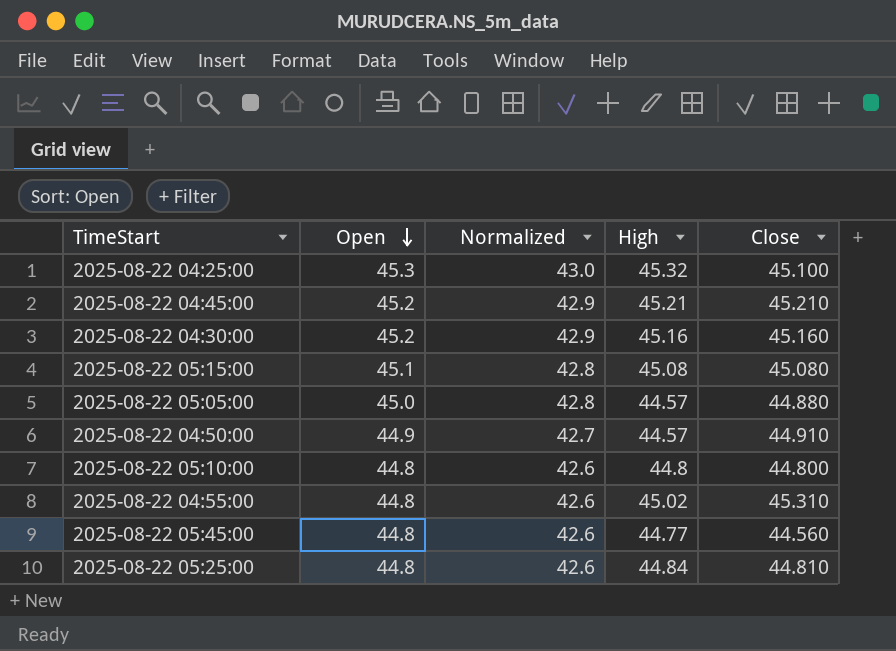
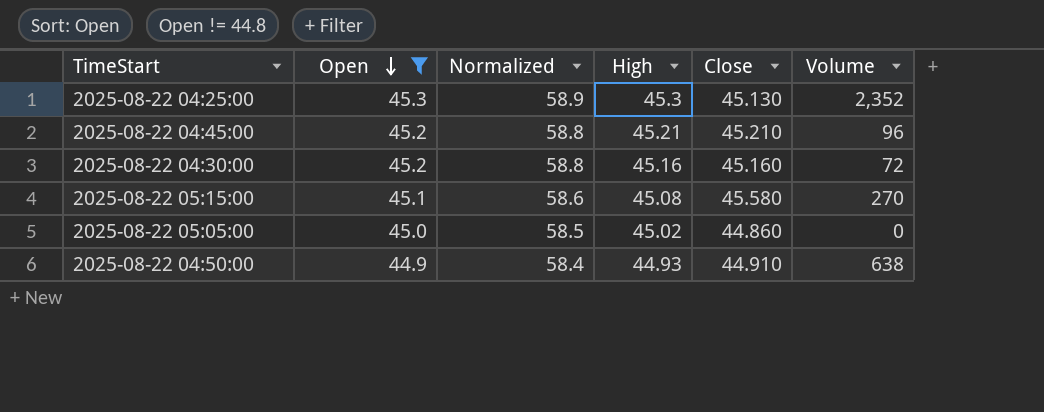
filter: none -> Open != 44.8
column Normalized | formula: [Open] * 0.95 -> [Open] * 1.3
column Volume | position: none -> 6
2025-08-22 04:25:00 | High: 45.32 -> 45.3
2025-08-22 04:25:00 | Close: 45.100 -> 45.130
2025-08-22 05:15:00 | Close: 45.080 -> 45.580
2025-08-22 05:05:00 | High: 44.57 -> 45.02
2025-08-22 05:05:00 | Close: 44.880 -> 44.860
2025-08-22 04:50:00 | High: 44.57 -> 44.93

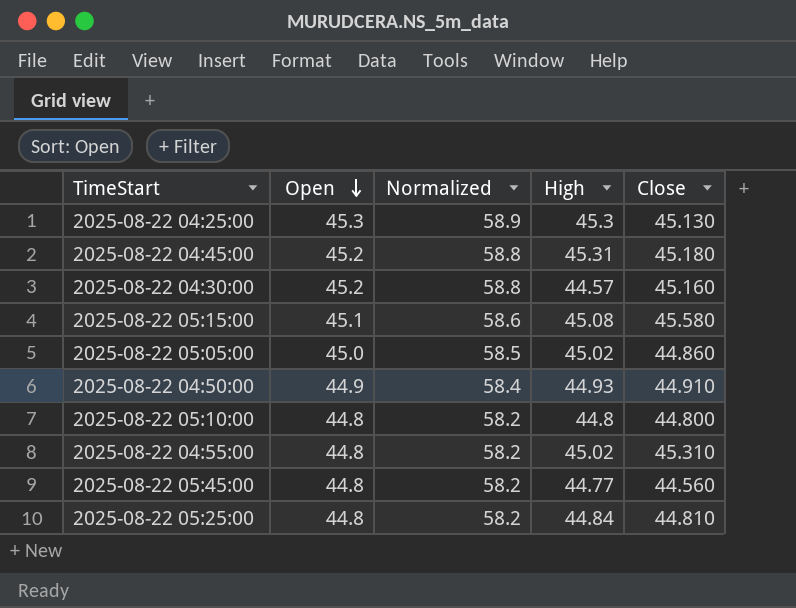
filter: Open != 44.8 -> none
column Volume | position: 6 -> none
2025-08-22 04:45:00 | High: 45.21 -> 45.31
2025-08-22 04:45:00 | Close: 45.210 -> 45.180
2025-08-22 04:30:00 | High: 45.16 -> 44.57

